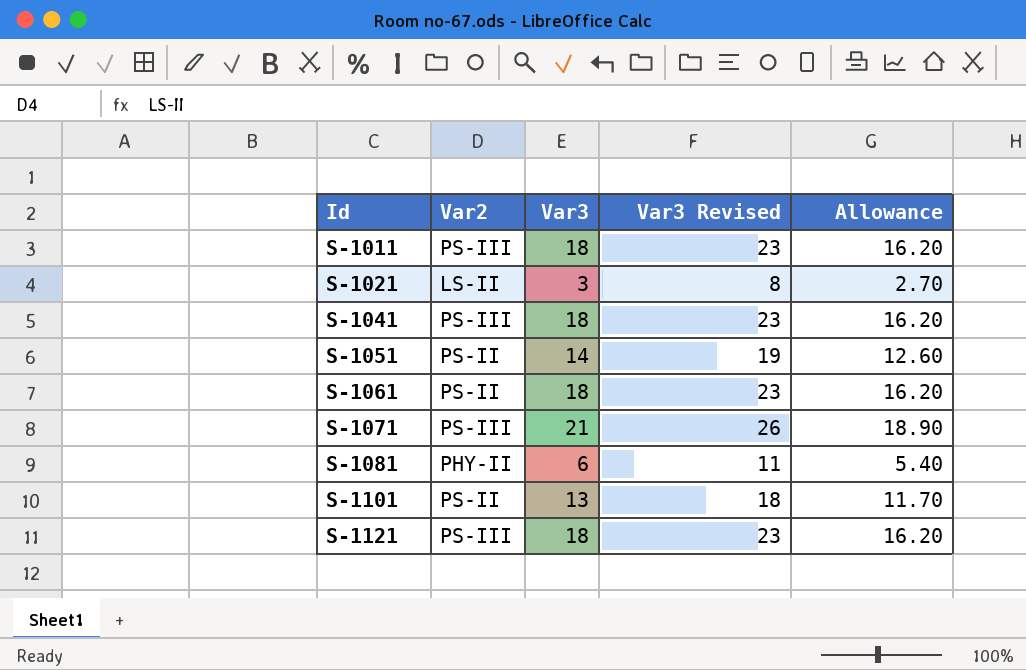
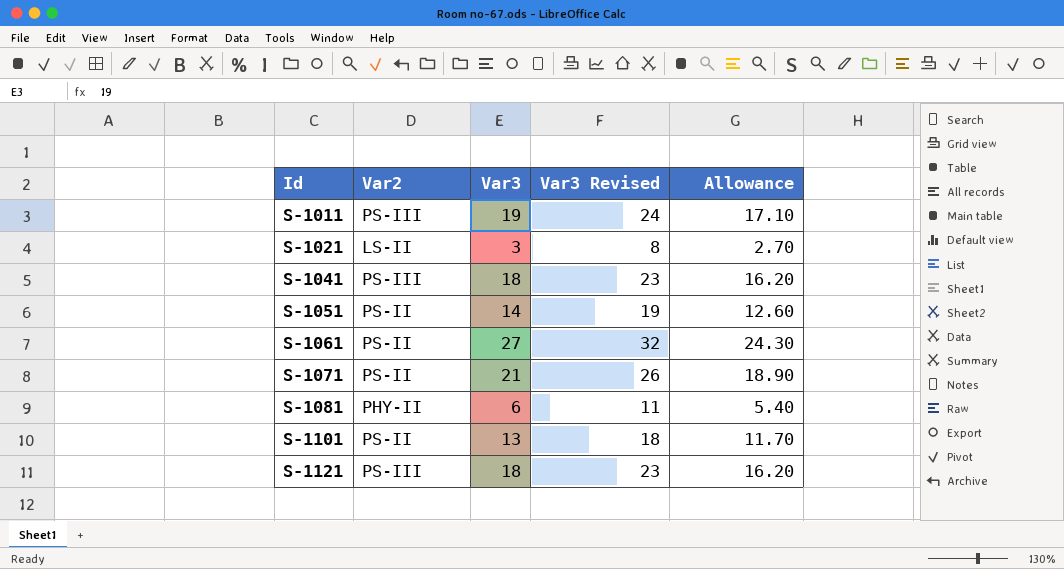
S-1011 | Var3: 18 -> 19
S-1011 | Var3 Revised: 23 -> 24
S-1011 | Allowance: 16.20 -> 17.10
S-1061 | Var3: 18 -> 27
S-1061 | Var3 Revised: 23 -> 32
S-1061 | Allowance: 16.20 -> 24.30
S-1071 | Var2: PS-III -> PS-II

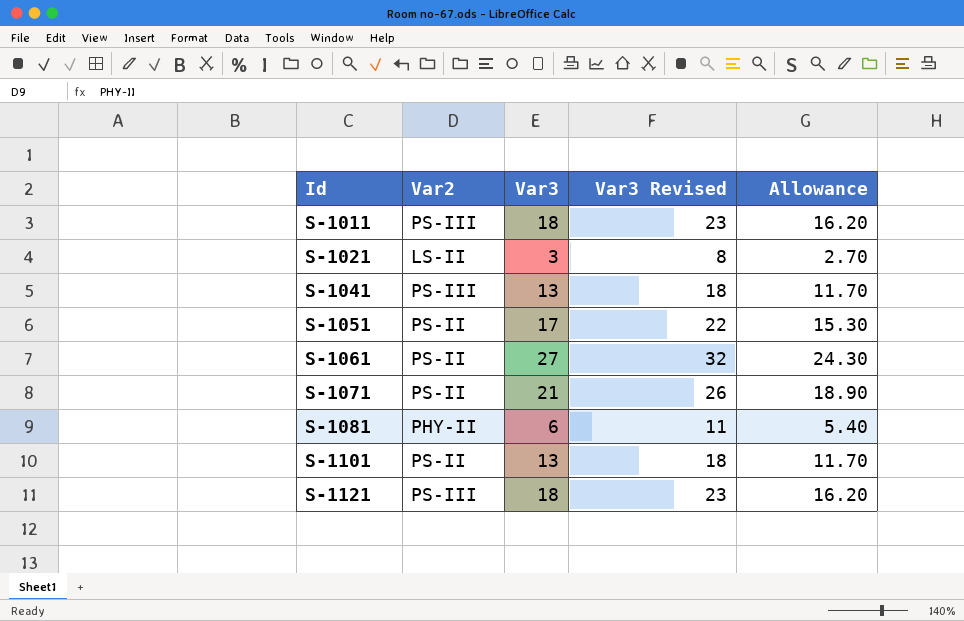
S-1011 | Var3: 19 -> 18
S-1011 | Var3 Revised: 24 -> 23
S-1011 | Allowance: 17.10 -> 16.20
S-1041 | Var3: 18 -> 13
S-1041 | Var3 Revised: 23 -> 18
S-1041 | Allowance: 16.20 -> 11.70
S-1051 | Var3: 14 -> 17
S-1051 | Var3 Revised: 19 -> 22
S-1051 | Allowance: 12.60 -> 15.30

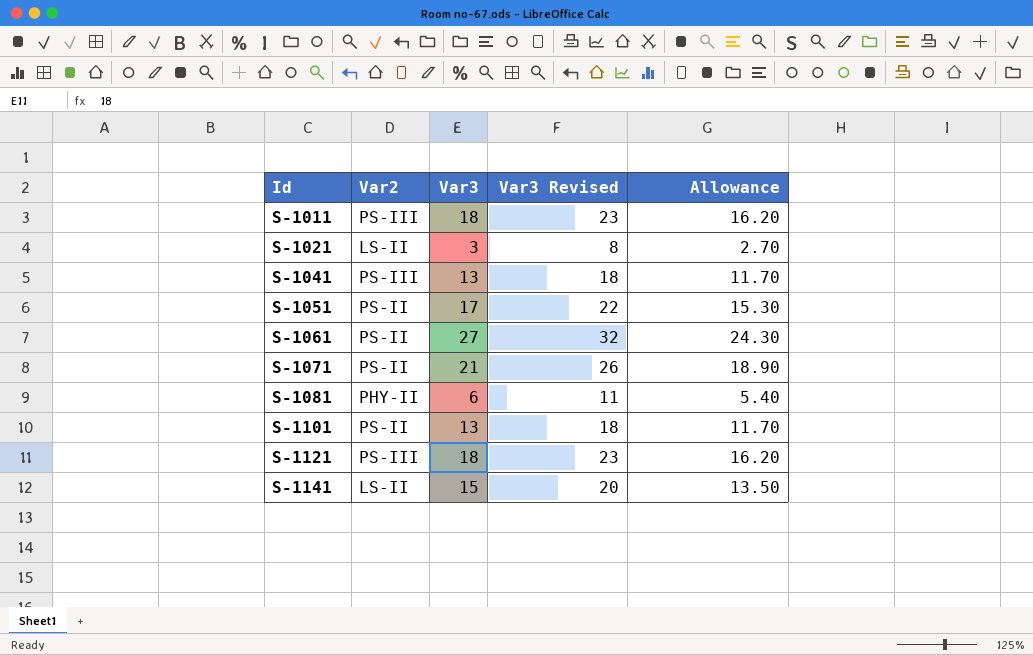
row S-1141: none -> LS-II | 15 | 20 | 13.50

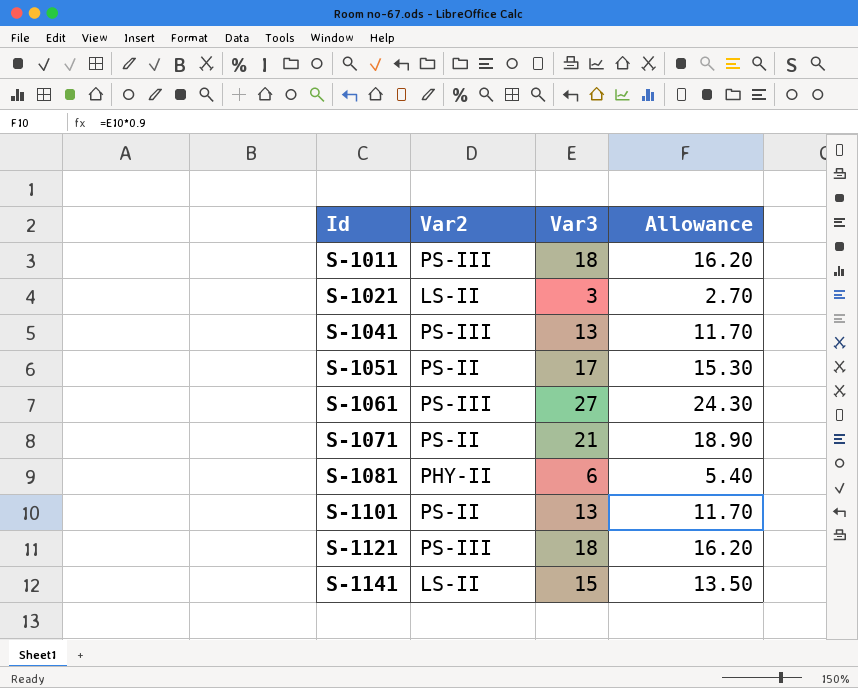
column Var3 Revised | formula: [Var3] + 5 -> none
S-1061 | Var2: PS-II -> PS-III

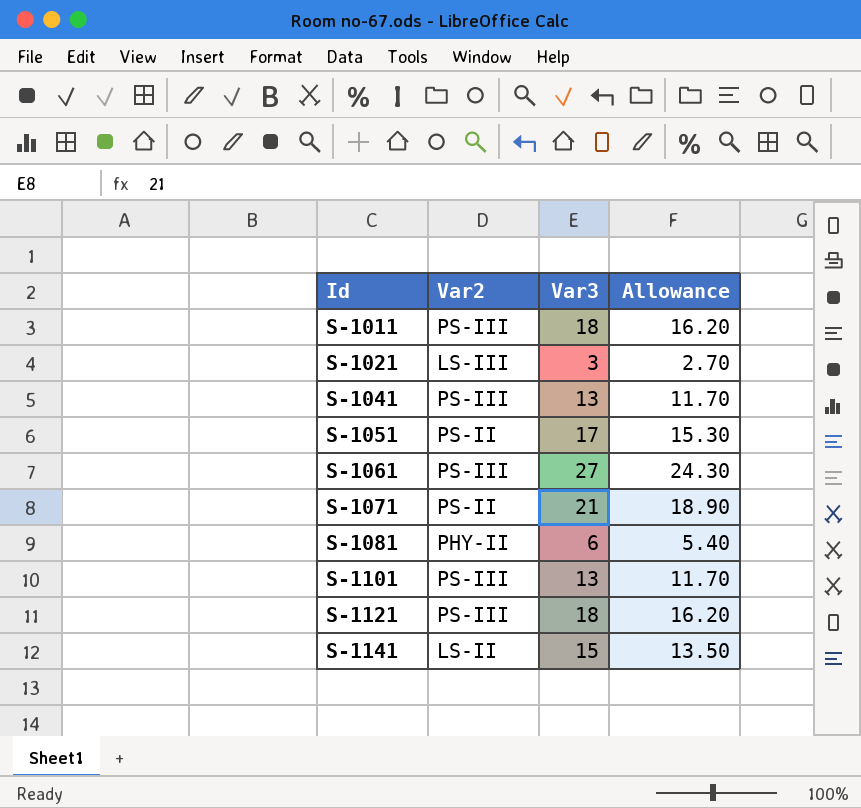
S-1021 | Var2: LS-II -> LS-III
S-1101 | Var2: PS-II -> PS-III

